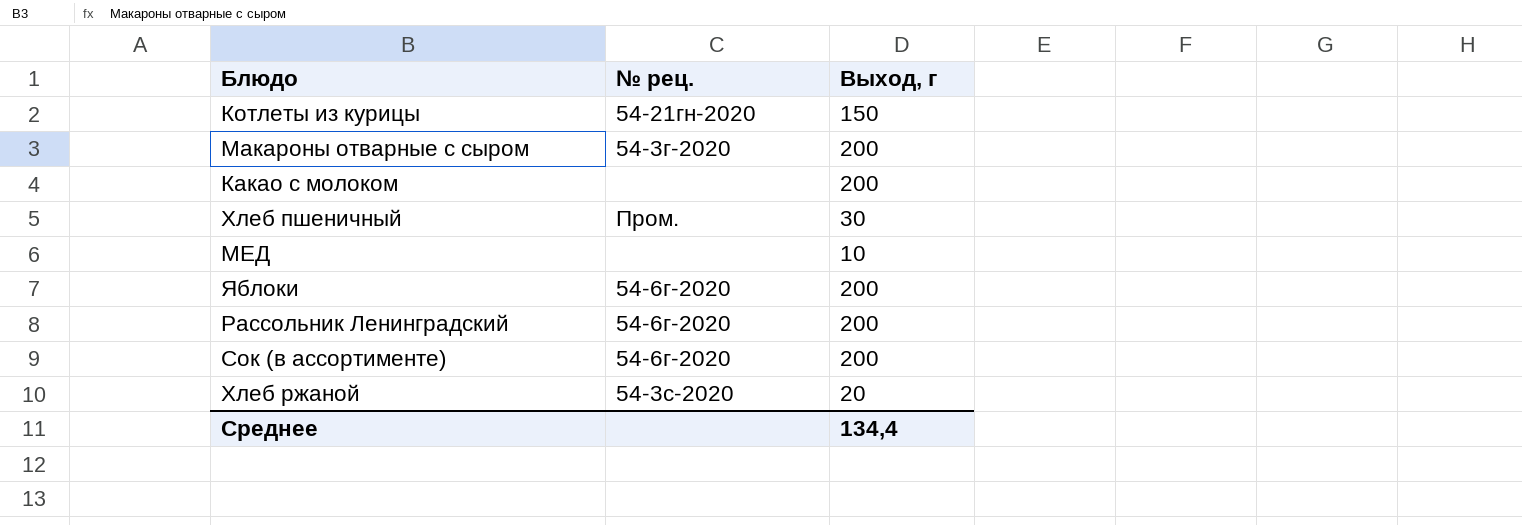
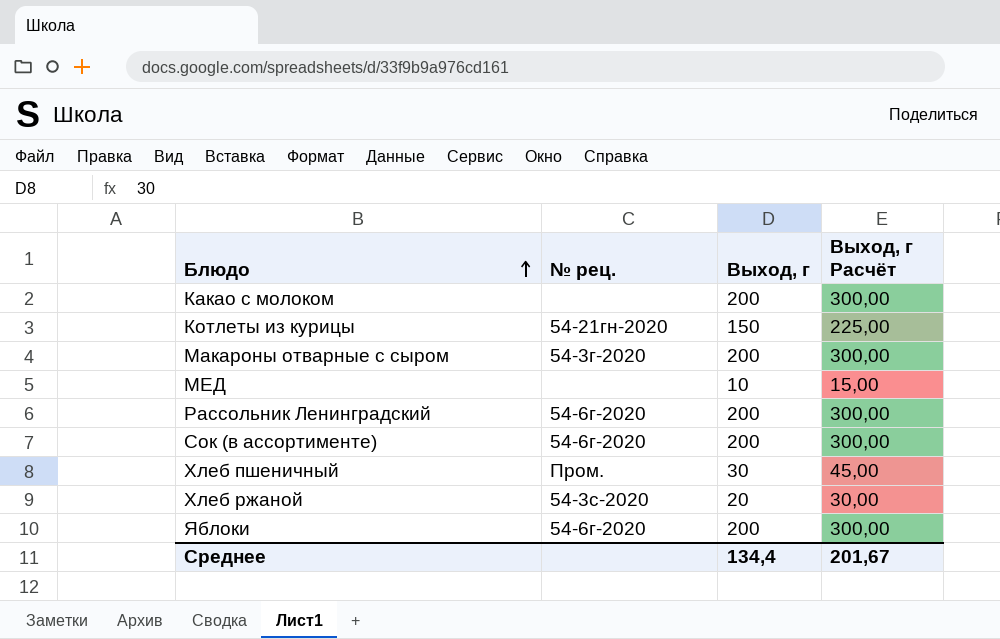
row order: none -> Блюдо ascending
column Выход, г Расчёт | formula: none -> [Выход, г] * 1,5

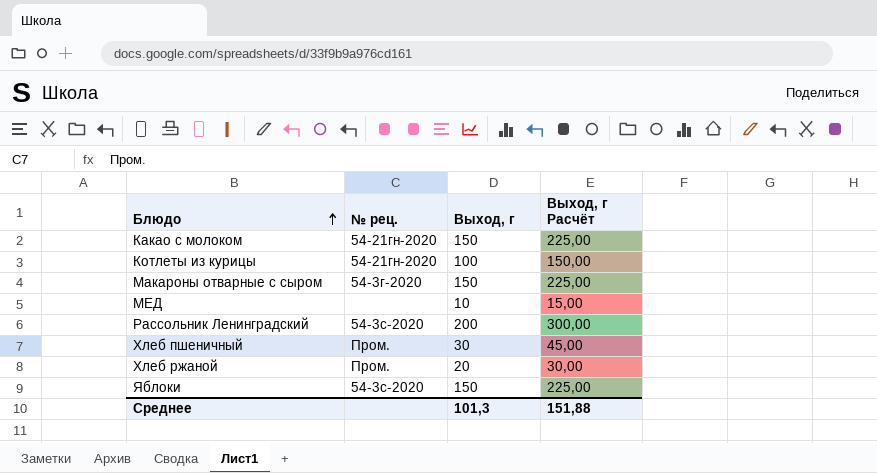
row Сок (в ассортименте): 54-6г-2020 | 200 | 300,00 -> none
Какао с молоком | № рец.: none -> 54-21гн-2020
Какао с молоком | Выход, г: 200 -> 150
Какао с молоком | Выход, г Расчёт: 300,00 -> 225,00
Котлеты из курицы | Выход, г: 150 -> 100
Котлеты из курицы | Выход, г Расчёт: 225,00 -> 150,00
Макароны отварные с сыром | Выход, г: 200 -> 150
Макароны отварные с сыром | Выход, г Расчёт: 300,00 -> 225,00
Рассольник Ленинградский | № рец.: 54-6г-2020 -> 54-3с-2020
Хлеб ржаной | № рец.: 54-3с-2020 -> Пром.
Яблоки | № рец.: 54-6г-2020 -> 54-3с-2020
Яблоки | Выход, г: 200 -> 150
Яблоки | Выход, г Расчёт: 300,00 -> 225,00
Среднее | Выход, г: 134,4 -> 101,3
Среднее | Выход, г Расчёт: 201,67 -> 151,88

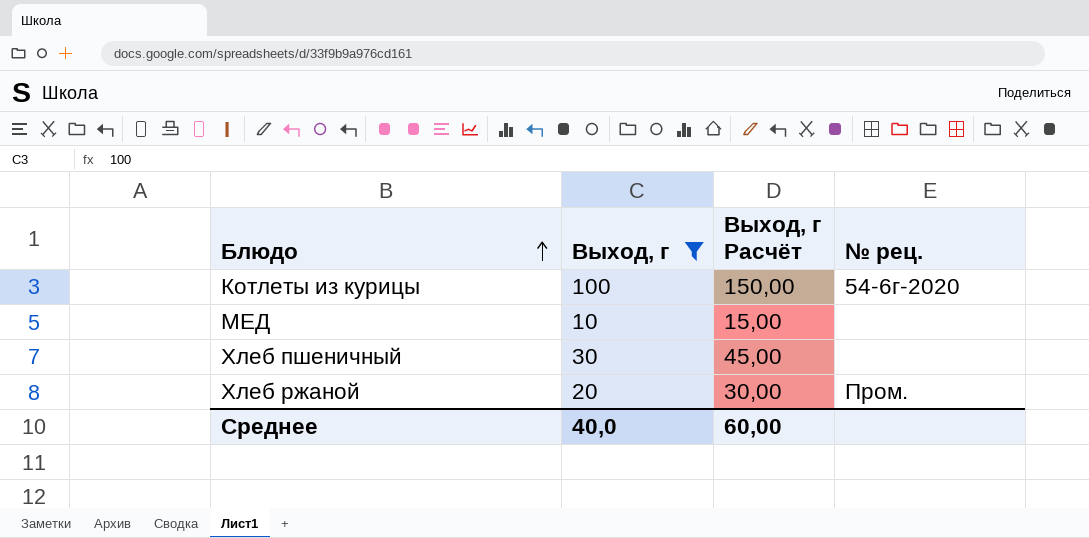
filter: none -> Выход, г <= 100
column № рец. | position: 2 -> 4
Котлеты из курицы | № рец.: 54-21гн-2020 -> 54-6г-2020
Хлеб пшеничный | № рец.: Пром. -> none
Среднее | Выход, г: 101,3 -> 40,0
Среднее | Выход, г Расчёт: 151,88 -> 60,00

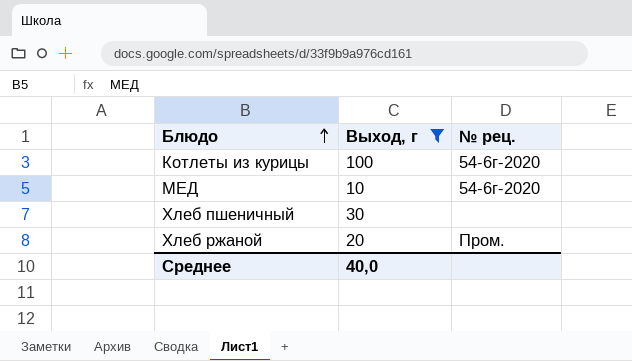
column Выход, г Расчёт | formula: [Выход, г] * 1,5 -> none
МЕД | № рец.: none -> 54-6г-2020

